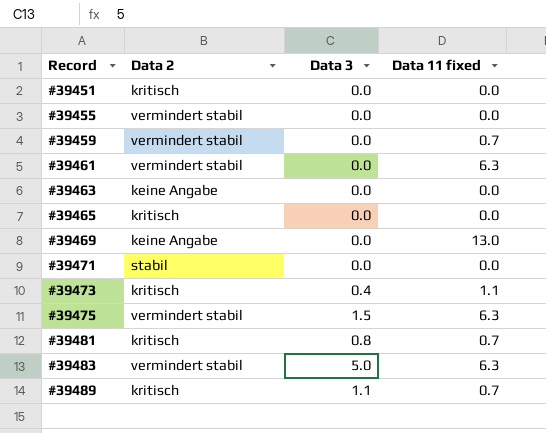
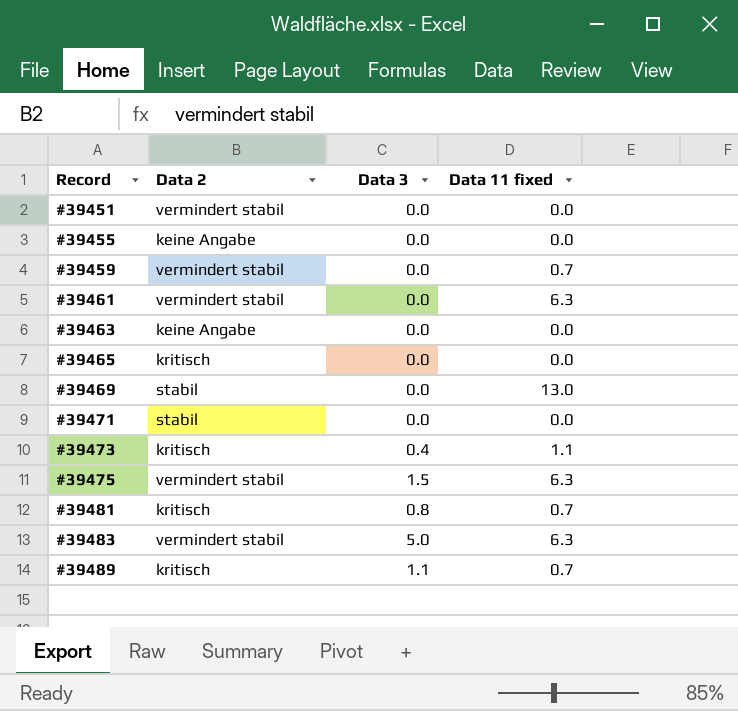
#39451 | Data 2: kritisch -> vermindert stabil
#39455 | Data 2: vermindert stabil -> keine Angabe
#39469 | Data 2: keine Angabe -> stabil

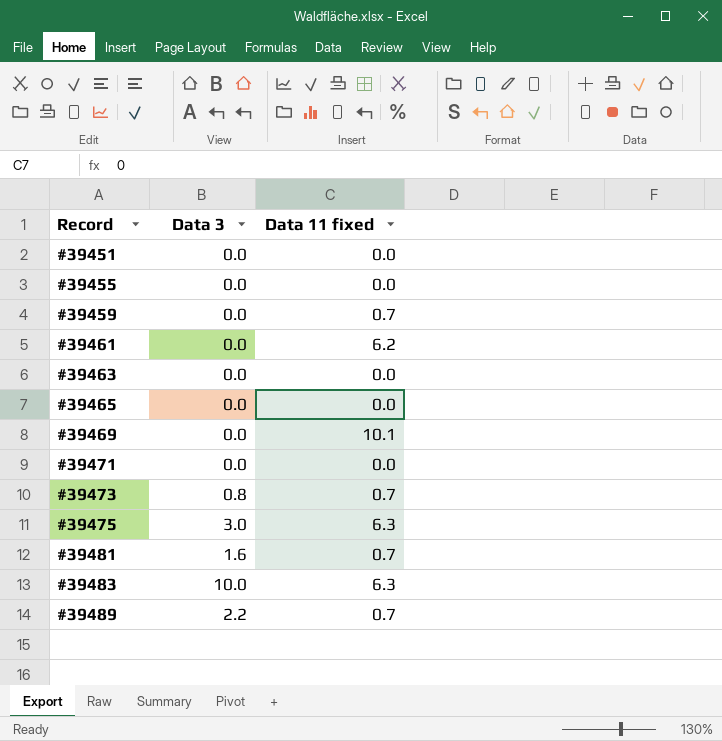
column Data 2 | position: 2 -> none
#39461 | Data 11 fixed: 6.3 -> 6.2
#39469 | Data 11 fixed: 13.0 -> 10.1
#39473 | Data 3: 0.4 -> 0.8
#39473 | Data 11 fixed: 1.1 -> 0.7
#39475 | Data 3: 1.5 -> 3.0
#39481 | Data 3: 0.8 -> 1.6
#39483 | Data 3: 5.0 -> 10.0
#39489 | Data 3: 1.1 -> 2.2

